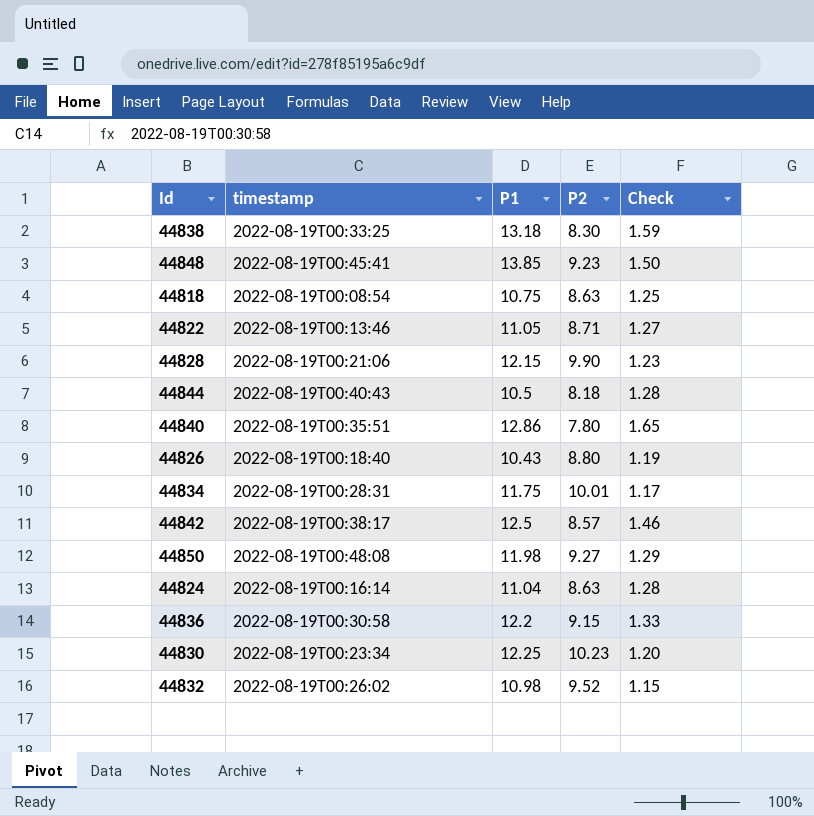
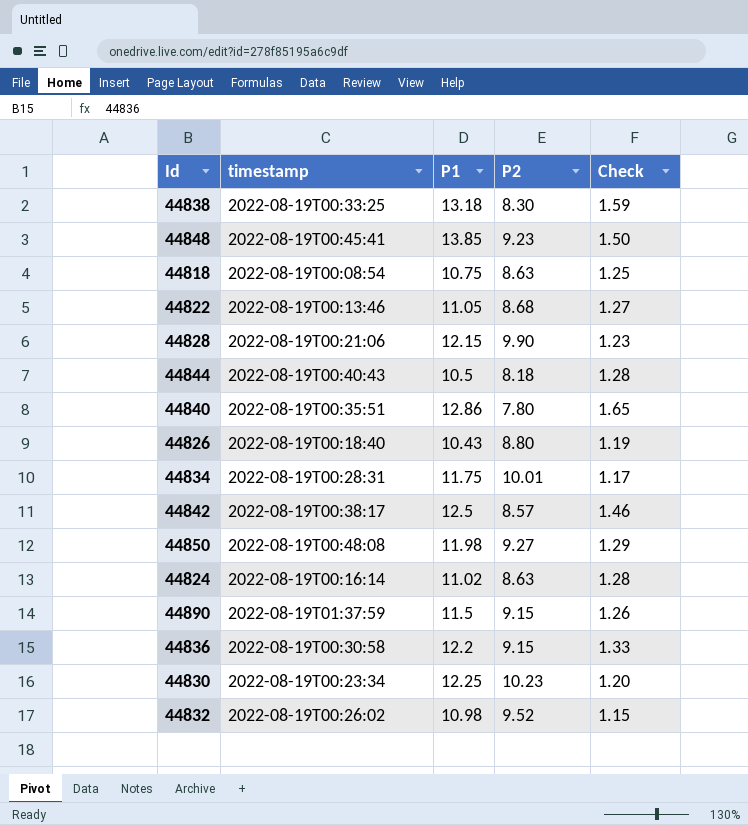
44822 | P2: 8.71 -> 8.68
44824 | P1: 11.04 -> 11.02
row 44890: none -> 2022-08-19T01:37:59 | 11.5 | 9.15 | 1.26

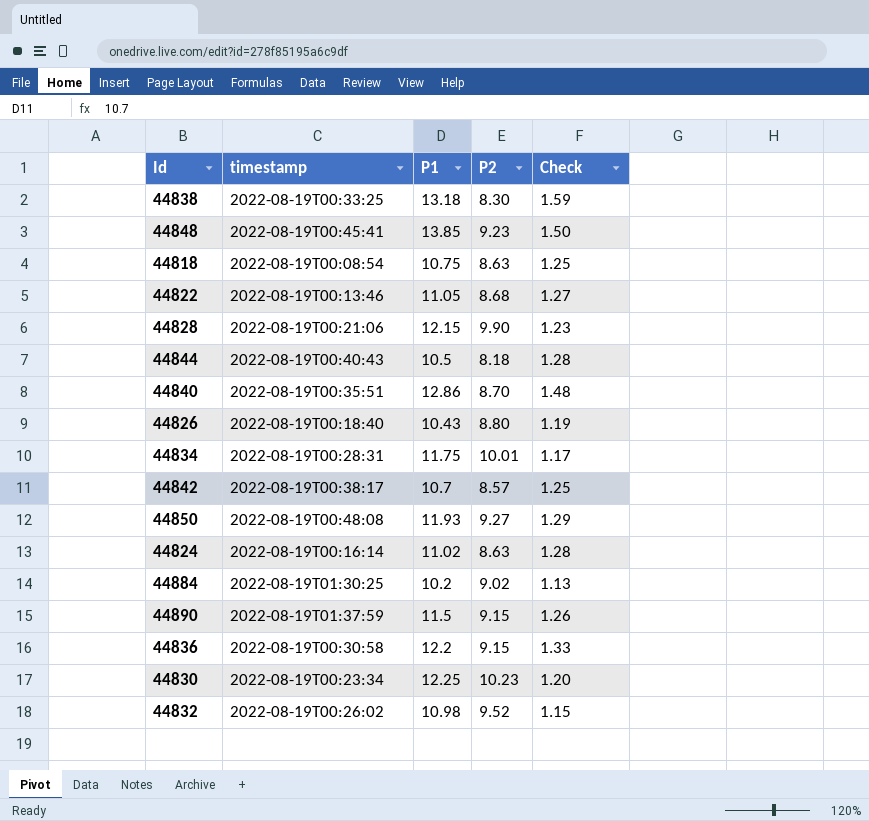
44840 | P2: 7.80 -> 8.70
44840 | Check: 1.65 -> 1.48
44842 | P1: 12.5 -> 10.7
44842 | Check: 1.46 -> 1.25
44850 | P1: 11.98 -> 11.93
row 44884: none -> 2022-08-19T01:30:25 | 10.2 | 9.02 | 1.13

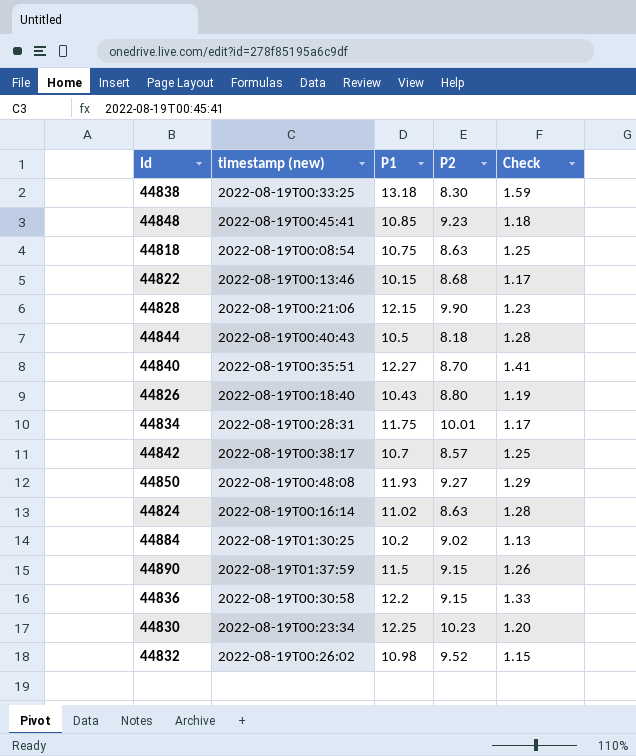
column name: timestamp -> timestamp (new)
44848 | P1: 13.85 -> 10.85
44848 | Check: 1.50 -> 1.18
44822 | P1: 11.05 -> 10.15
44822 | Check: 1.27 -> 1.17
44840 | P1: 12.86 -> 12.27
44840 | Check: 1.48 -> 1.41

